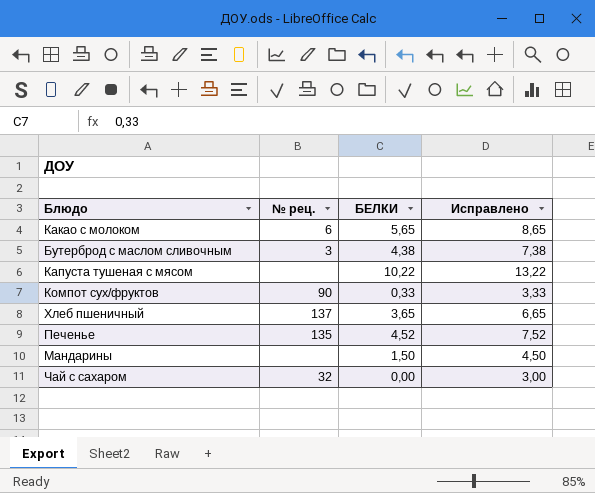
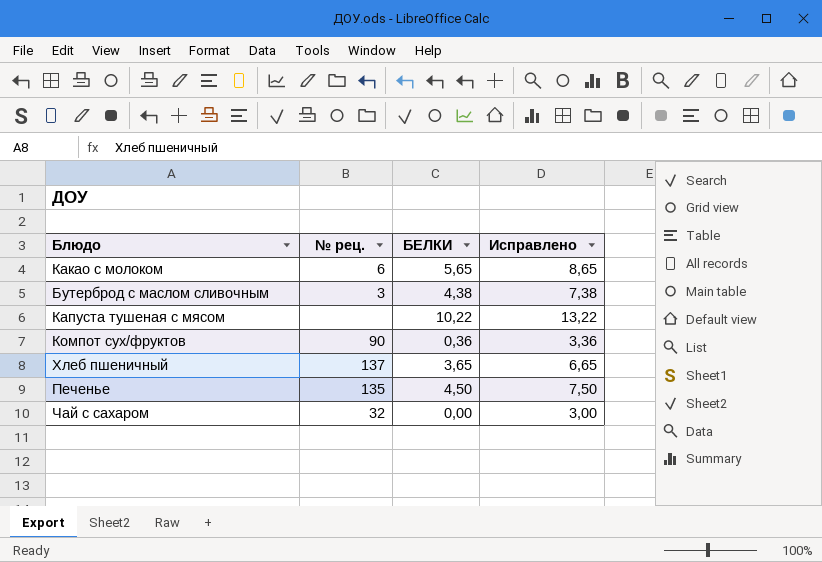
row Мандарины: none | 1,50 | 4,50 -> none
Компот сух/фруктов | БЕЛКИ: 0,33 -> 0,36
Компот сух/фруктов | Исправлено: 3,33 -> 3,36
Печенье | БЕЛКИ: 4,52 -> 4,50
Печенье | Исправлено: 7,52 -> 7,50

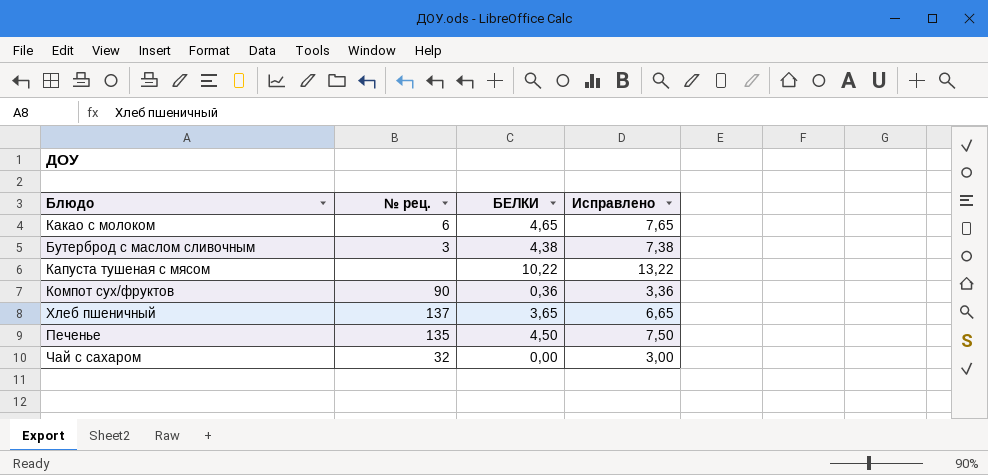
Какао с молоком | БЕЛКИ: 5,65 -> 4,65
Какао с молоком | Исправлено: 8,65 -> 7,65

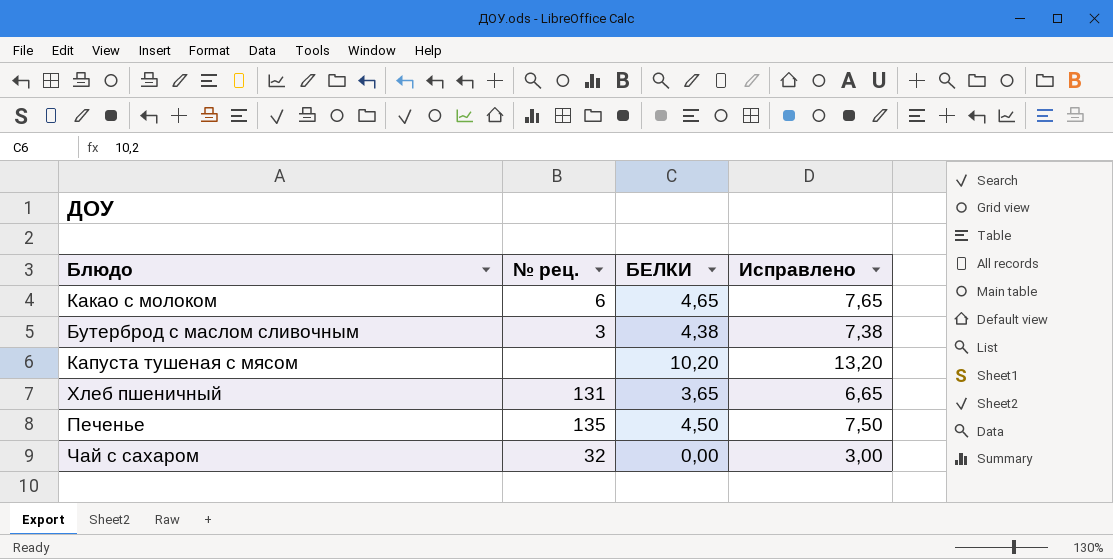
row Компот сух/фруктов: 90 | 0,36 | 3,36 -> none
Капуста тушеная с мясом | БЕЛКИ: 10,22 -> 10,20
Капуста тушеная с мясом | Исправлено: 13,22 -> 13,20
Хлеб пшеничный | № рец.: 137 -> 131

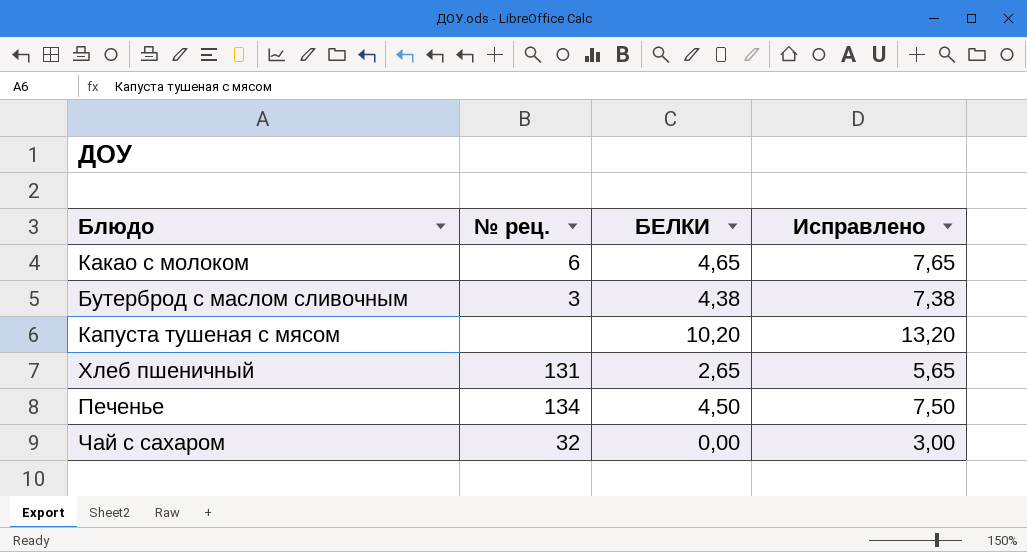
Хлеб пшеничный | БЕЛКИ: 3,65 -> 2,65
Хлеб пшеничный | Исправлено: 6,65 -> 5,65
Печенье | № рец.: 135 -> 134

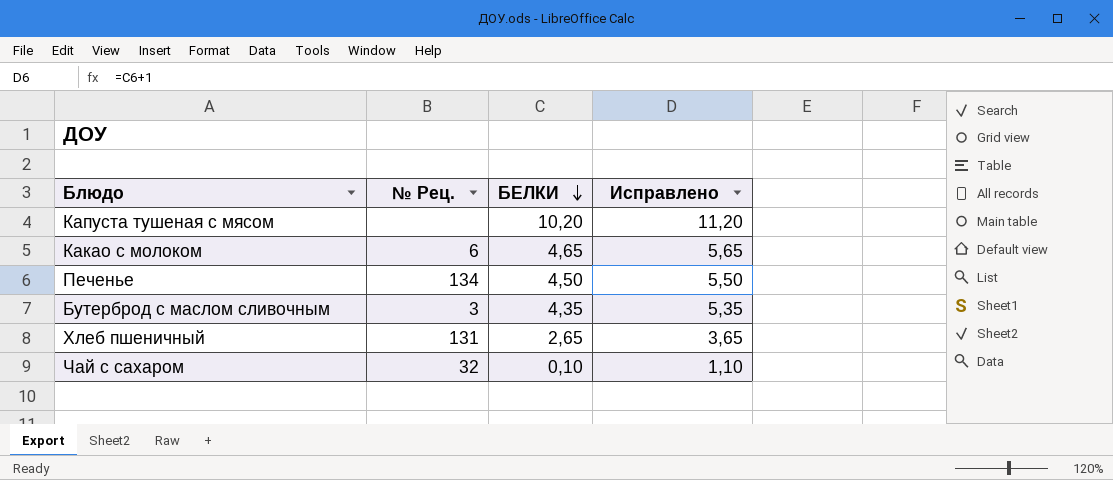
row order: none -> БЕЛКИ descending
column name: № рец. -> № Рец.
column Исправлено | formula: [БЕЛКИ] + 3 -> [БЕЛКИ] + 1
Бутерброд с маслом сливочным | БЕЛКИ: 4,38 -> 4,35
Чай с сахаром | БЕЛКИ: 0,00 -> 0,10

